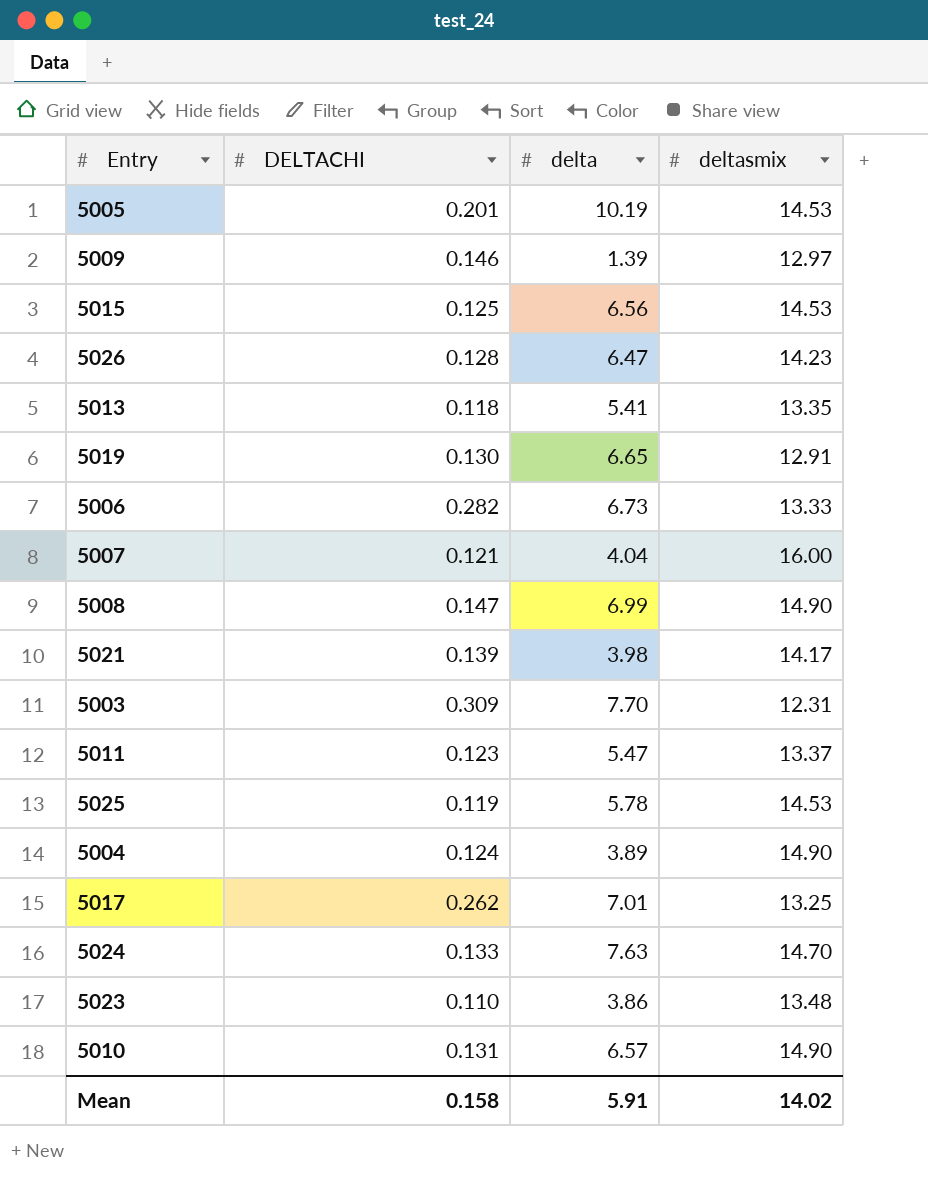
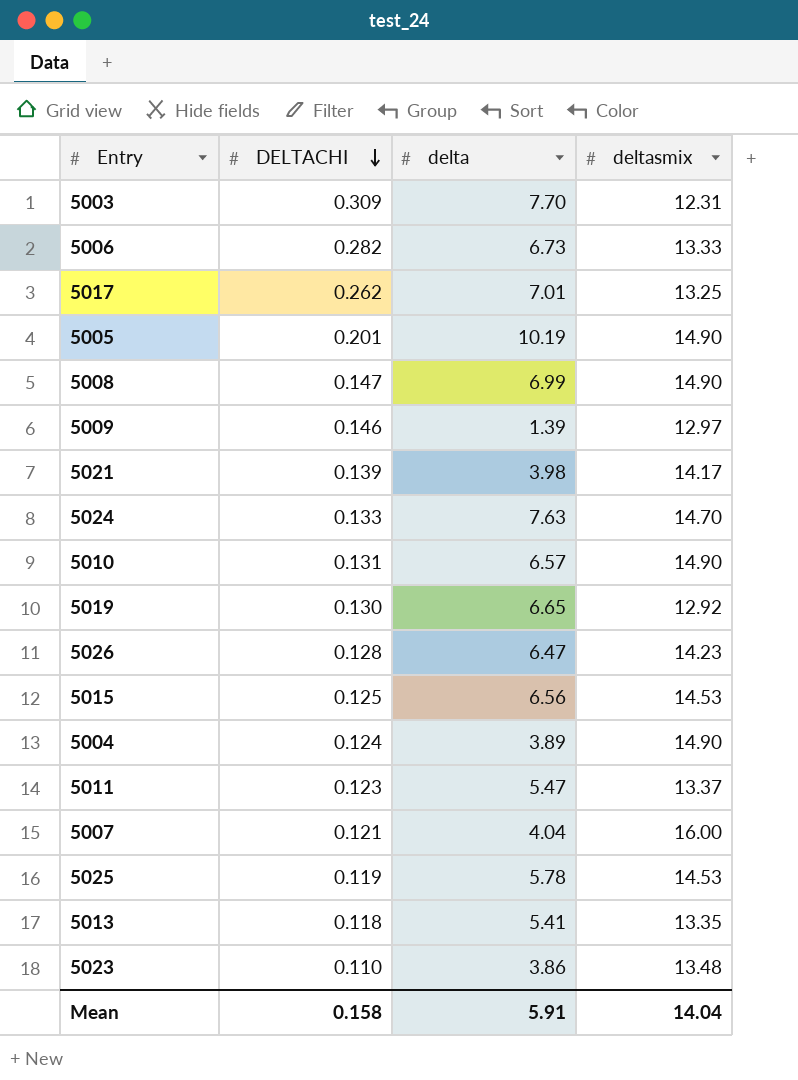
row order: none -> DELTACHI descending
5005 | deltasmix: 14.53 -> 14.90
5019 | deltasmix: 12.91 -> 12.92
Mean | deltasmix: 14.02 -> 14.04

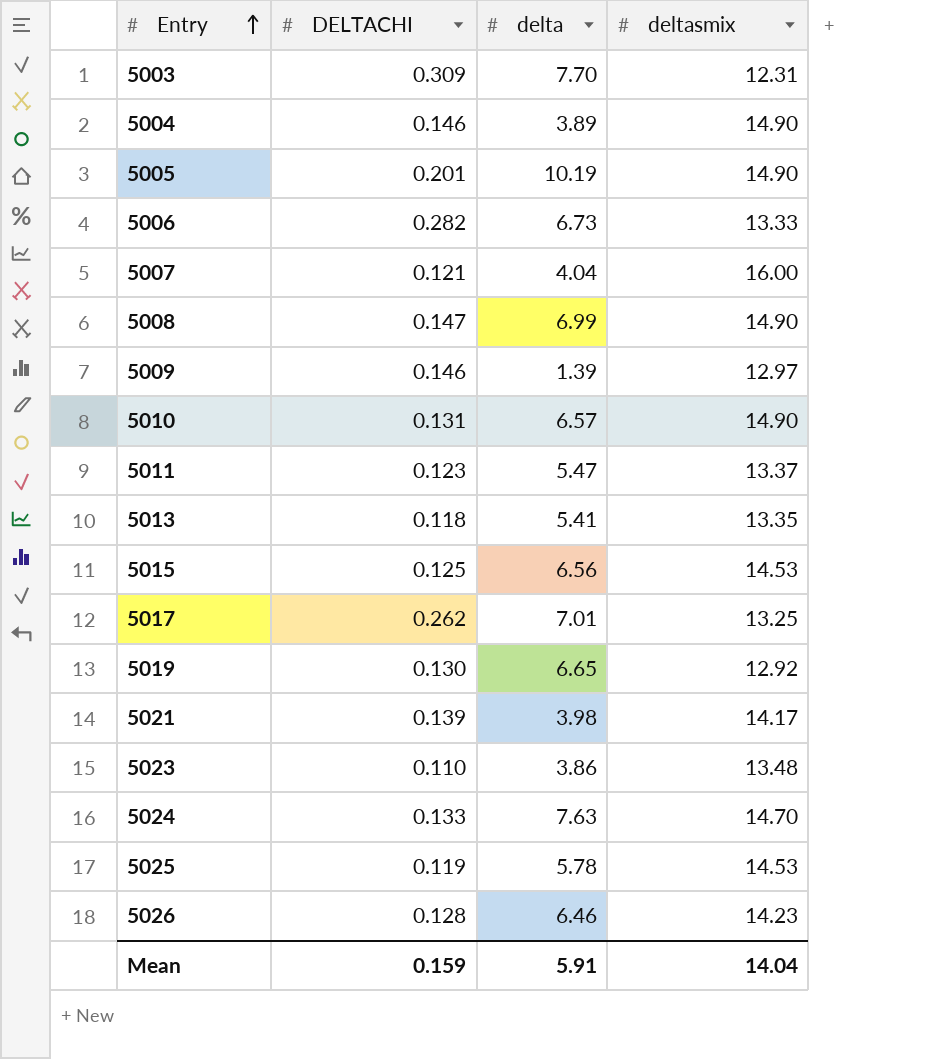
row order: DELTACHI descending -> Entry ascending
5004 | DELTACHI: 0.124 -> 0.146
5026 | delta: 6.47 -> 6.46
Mean | DELTACHI: 0.158 -> 0.159

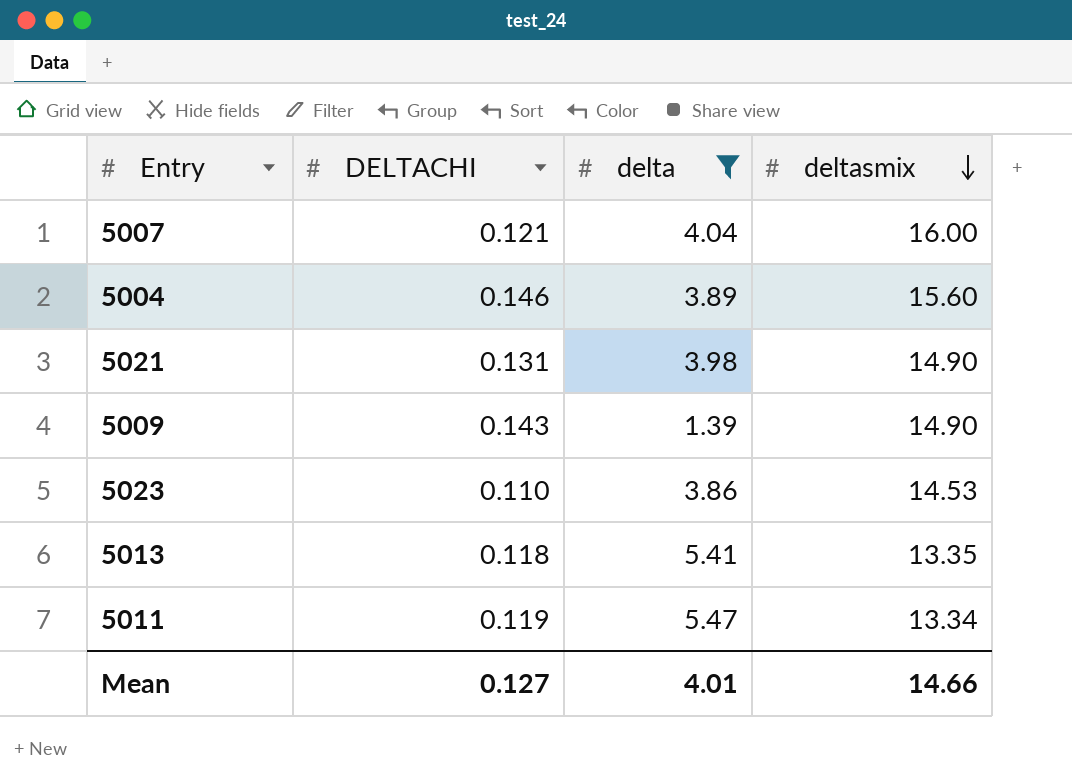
filter: none -> delta <= 5.47
row order: Entry ascending -> deltasmix descending
5004 | deltasmix: 14.90 -> 15.60
5021 | DELTACHI: 0.139 -> 0.131
5021 | deltasmix: 14.17 -> 14.90
5009 | DELTACHI: 0.146 -> 0.143
5009 | deltasmix: 12.97 -> 14.90
5023 | deltasmix: 13.48 -> 14.53
5011 | DELTACHI: 0.123 -> 0.119
5011 | deltasmix: 13.37 -> 13.34
Mean | DELTACHI: 0.159 -> 0.127
Mean | delta: 5.91 -> 4.01
Mean | deltasmix: 14.04 -> 14.66

